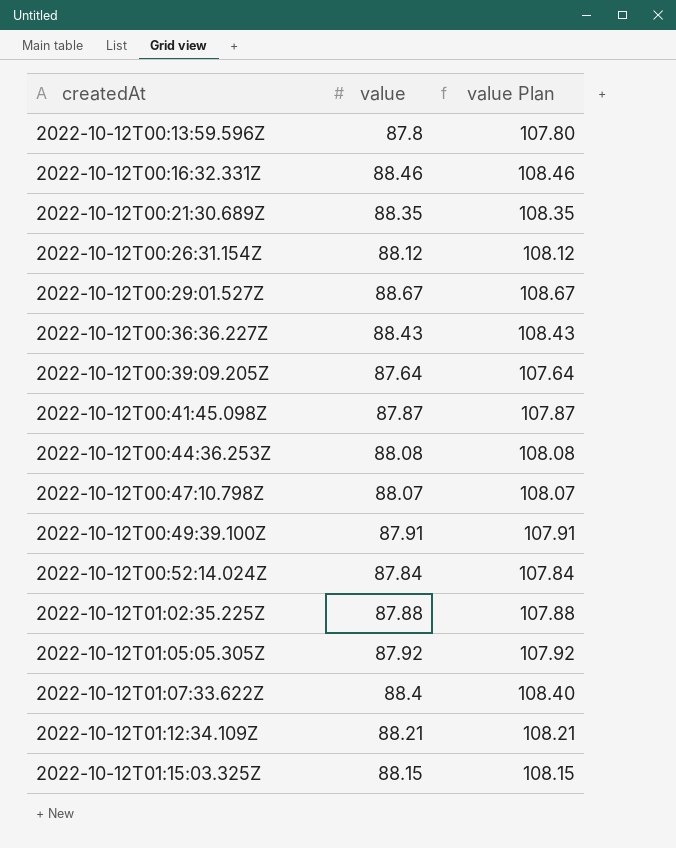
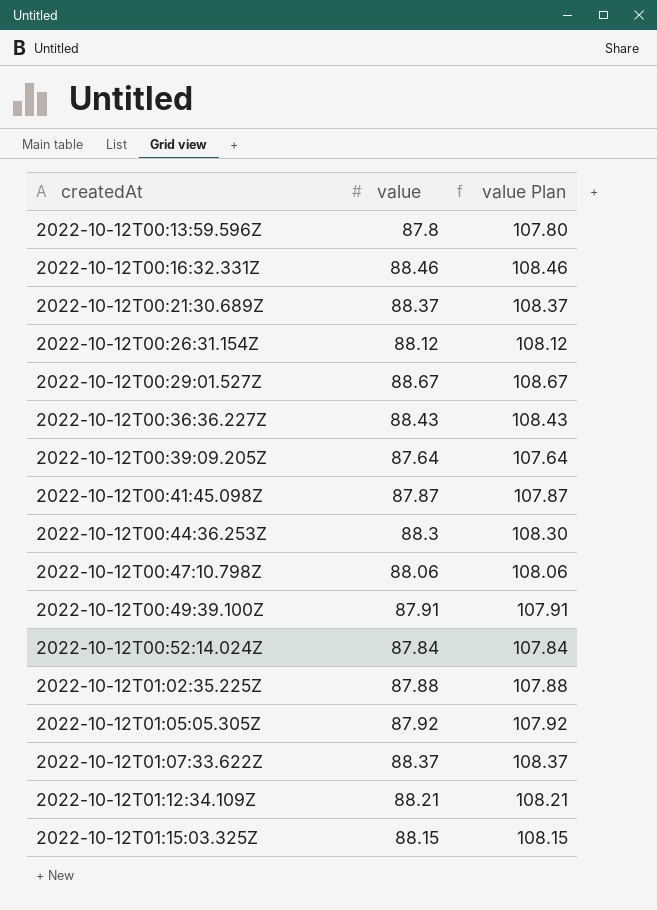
2022-10-12T00:21:30.689Z | value: 88.35 -> 88.37
2022-10-12T00:21:30.689Z | value Plan: 108.35 -> 108.37
2022-10-12T00:44:36.253Z | value: 88.08 -> 88.3
2022-10-12T00:44:36.253Z | value Plan: 108.08 -> 108.30
2022-10-12T00:47:10.798Z | value: 88.07 -> 88.06
2022-10-12T00:47:10.798Z | value Plan: 108.07 -> 108.06
2022-10-12T01:07:33.622Z | value: 88.4 -> 88.37
2022-10-12T01:07:33.622Z | value Plan: 108.40 -> 108.37

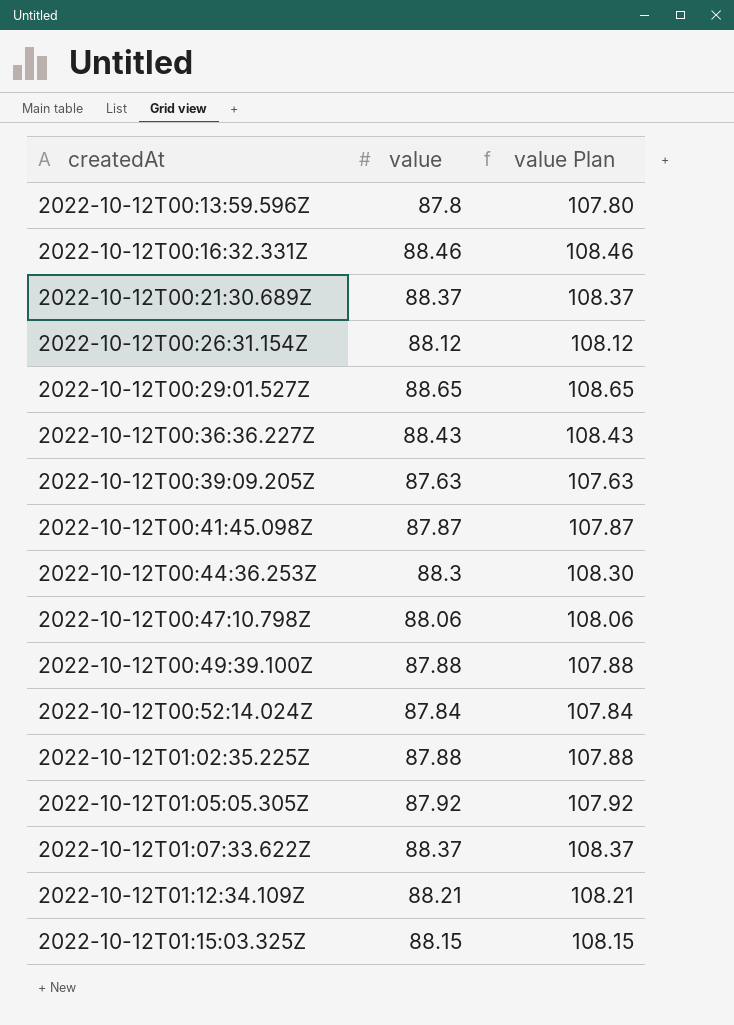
2022-10-12T00:29:01.527Z | value: 88.67 -> 88.65
2022-10-12T00:29:01.527Z | value Plan: 108.67 -> 108.65
2022-10-12T00:39:09.205Z | value: 87.64 -> 87.63
2022-10-12T00:39:09.205Z | value Plan: 107.64 -> 107.63
2022-10-12T00:49:39.100Z | value: 87.91 -> 87.88
2022-10-12T00:49:39.100Z | value Plan: 107.91 -> 107.88

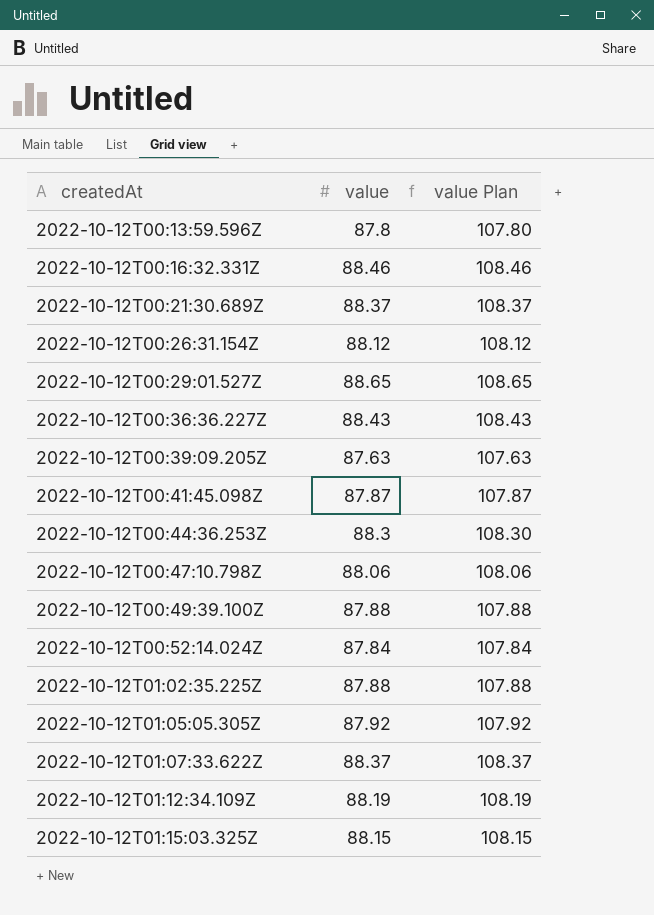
2022-10-12T01:12:34.109Z | value: 88.21 -> 88.19
2022-10-12T01:12:34.109Z | value Plan: 108.21 -> 108.19

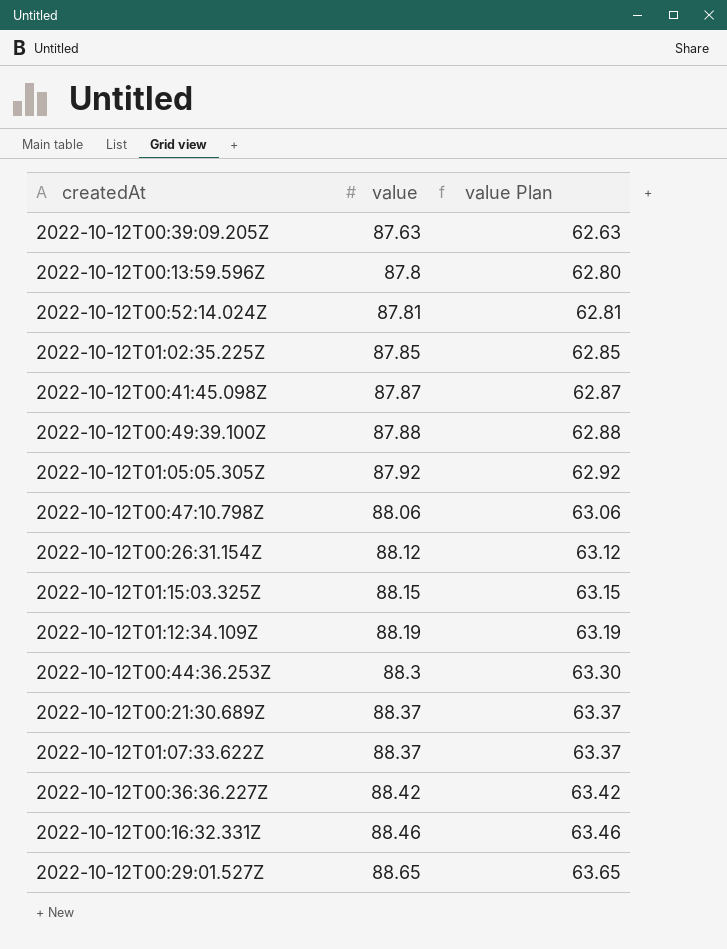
row order: createdAt ascending -> value ascending
column value Plan | formula: [value] + 20 -> [value] - 25
2022-10-12T00:52:14.024Z | value: 87.84 -> 87.81
2022-10-12T01:02:35.225Z | value: 87.88 -> 87.85
2022-10-12T00:36:36.227Z | value: 88.43 -> 88.42

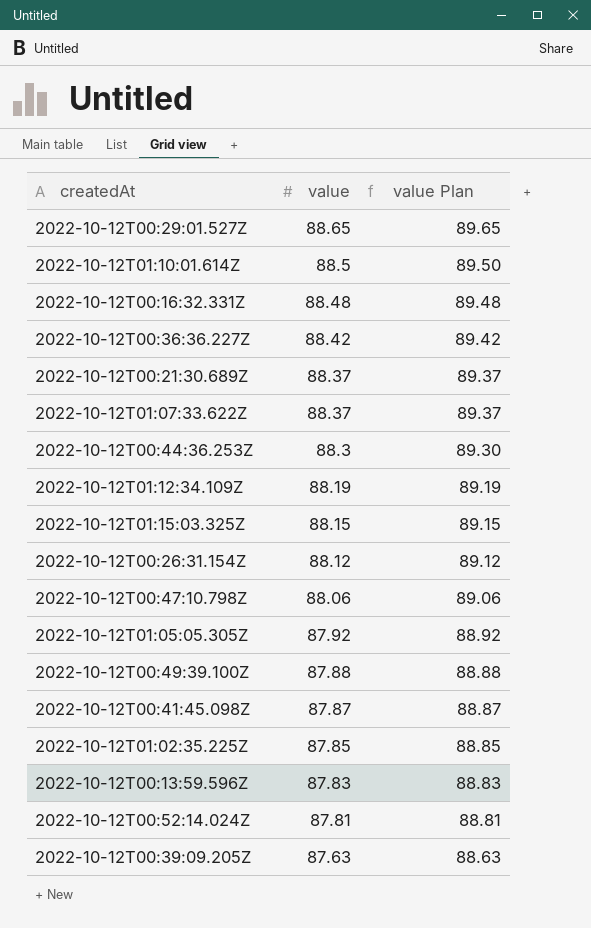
row order: value ascending -> value descending
column value Plan | formula: [value] - 25 -> [value] + 1
row 2022-10-12T01:10:01.614Z: none -> 88.5 | 89.50
2022-10-12T00:16:32.331Z | value: 88.46 -> 88.48
2022-10-12T00:13:59.596Z | value: 87.8 -> 87.83

